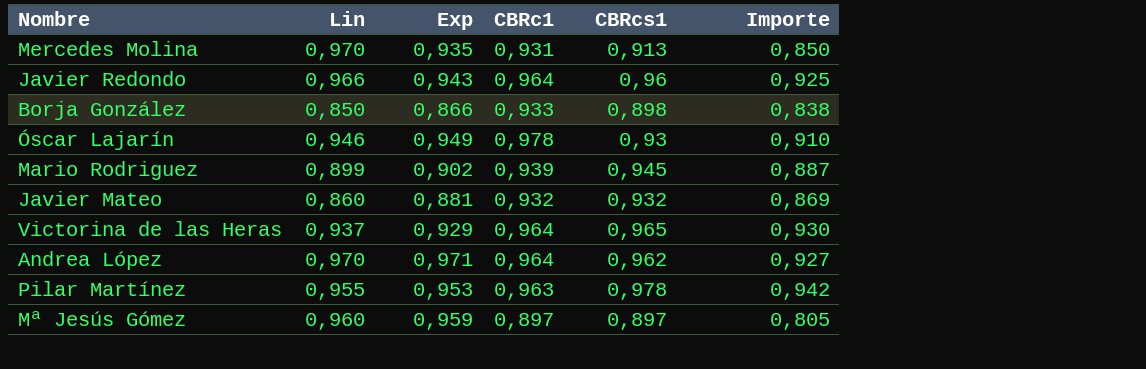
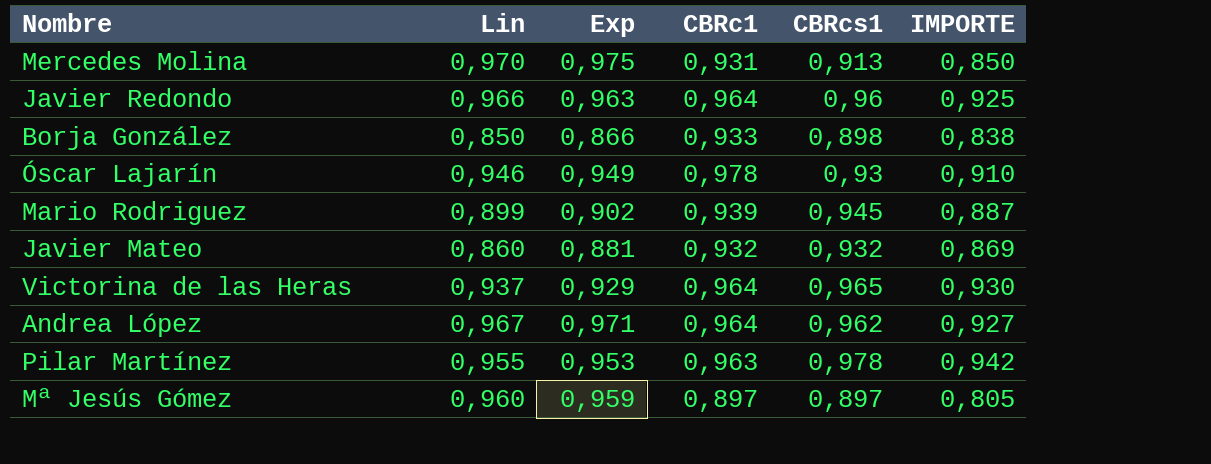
column name: Importe -> IMPORTE
Mercedes Molina | Exp: 0,935 -> 0,975
Javier Redondo | Exp: 0,943 -> 0,963
Andrea López | Lin: 0,970 -> 0,967

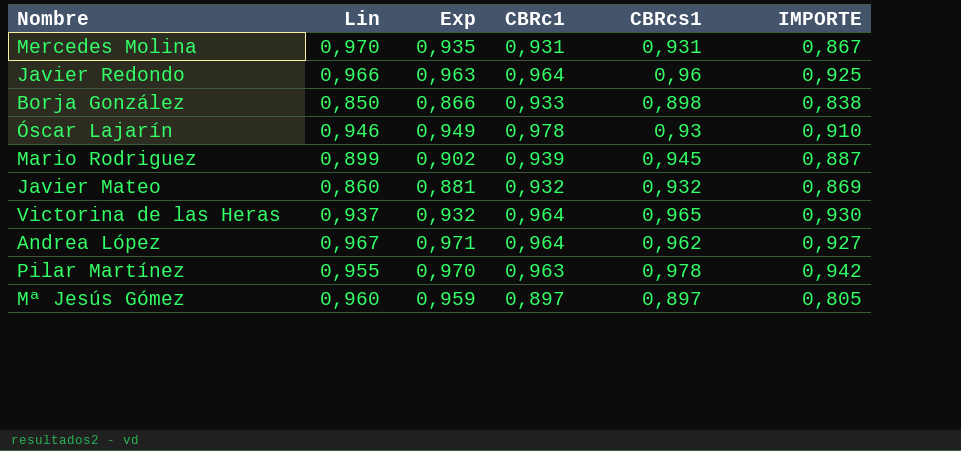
Mercedes Molina | Exp: 0,975 -> 0,935
Mercedes Molina | CBRcs1: 0,913 -> 0,931
Mercedes Molina | IMPORTE: 0,850 -> 0,867
Victorina de las Heras | Exp: 0,929 -> 0,932
Pilar Martínez | Exp: 0,953 -> 0,970

